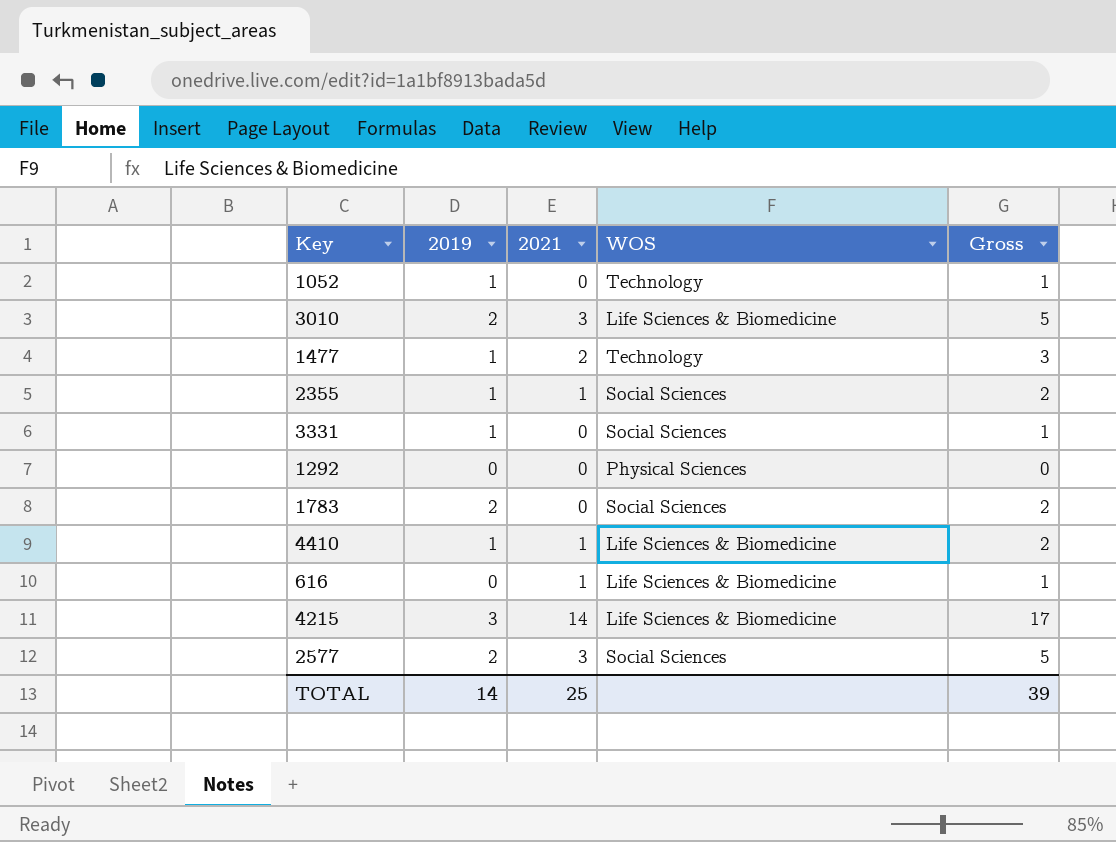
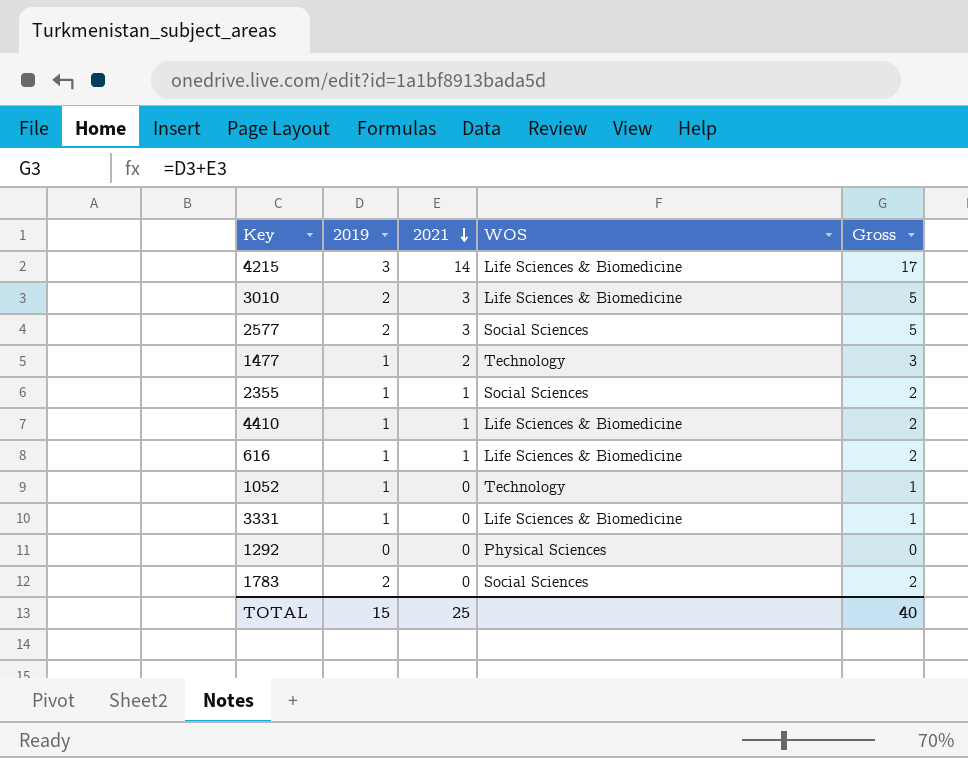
row order: none -> 2021 descending
616 | 2019: 0 -> 1
616 | Gross: 1 -> 2
3331 | WOS: Social Sciences -> Life Sciences & Biomedicine
TOTAL | 2019: 14 -> 15
TOTAL | Gross: 39 -> 40

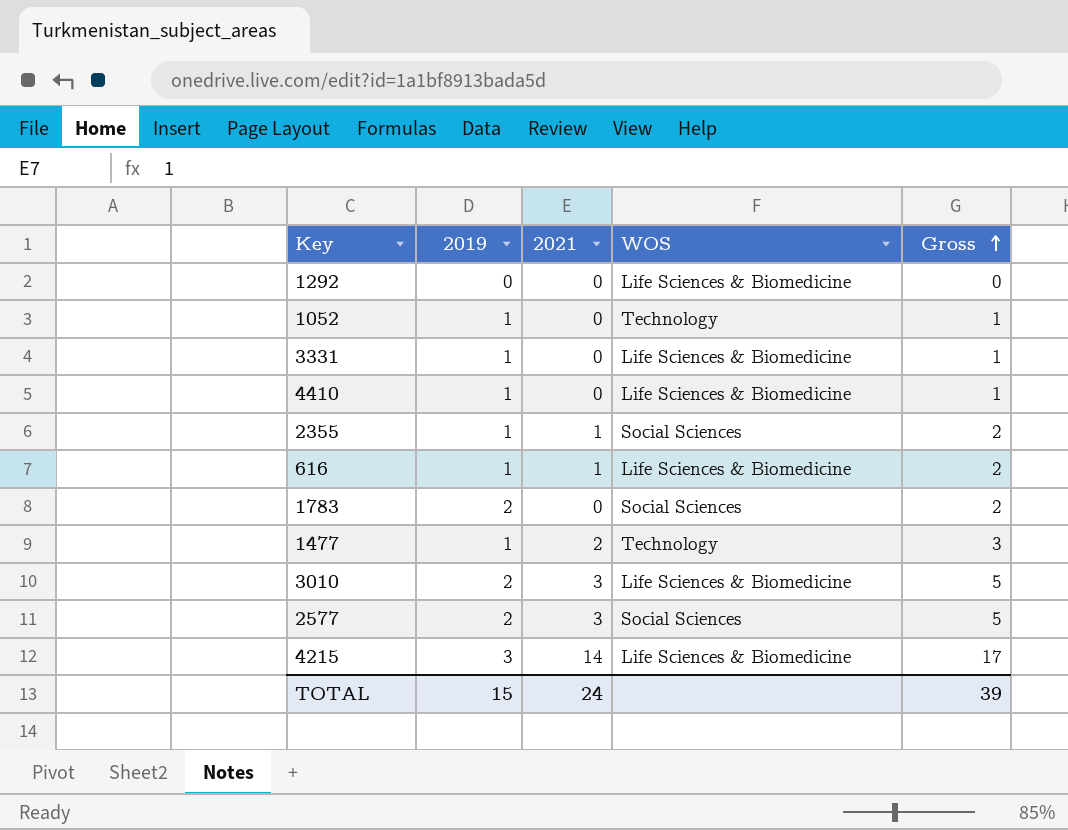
row order: 2021 descending -> Gross ascending
1292 | WOS: Physical Sciences -> Life Sciences & Biomedicine
4410 | 2021: 1 -> 0
4410 | Gross: 2 -> 1
TOTAL | 2021: 25 -> 24
TOTAL | Gross: 40 -> 39

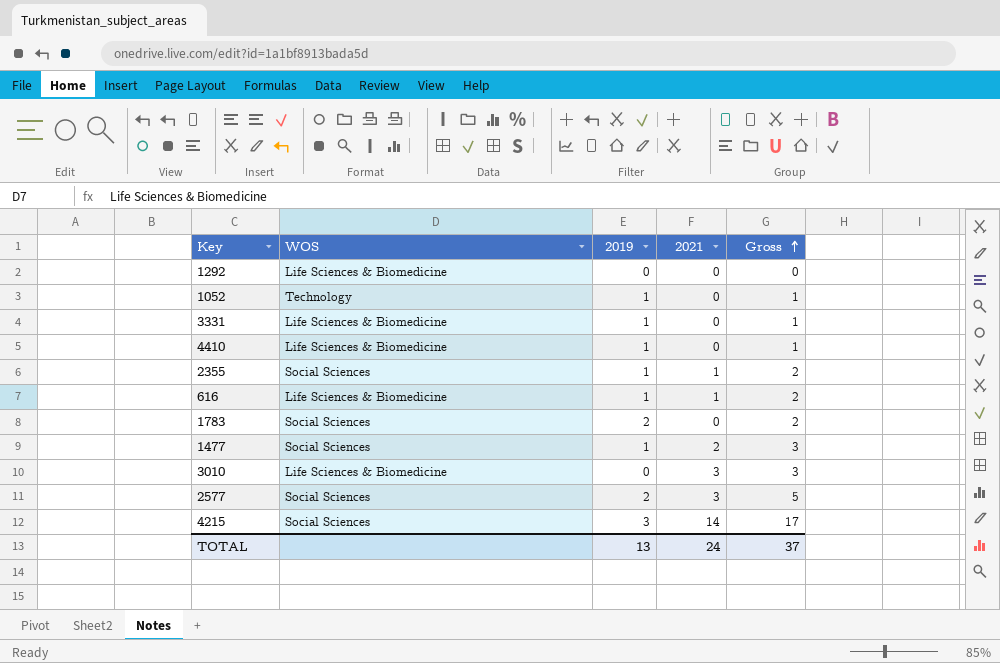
column WOS | position: 4 -> 2
1477 | WOS: Technology -> Social Sciences
3010 | 2019: 2 -> 0
3010 | Gross: 5 -> 3
4215 | WOS: Life Sciences & Biomedicine -> Social Sciences
TOTAL | 2019: 15 -> 13
TOTAL | Gross: 39 -> 37

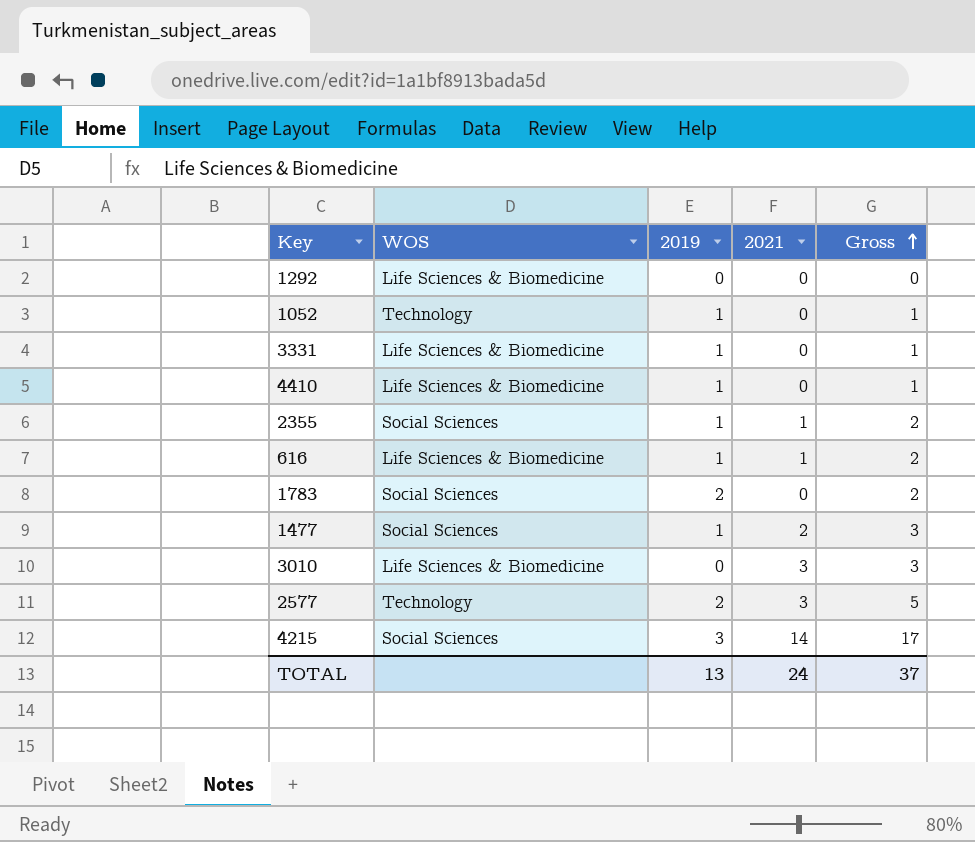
2577 | WOS: Social Sciences -> Technology

